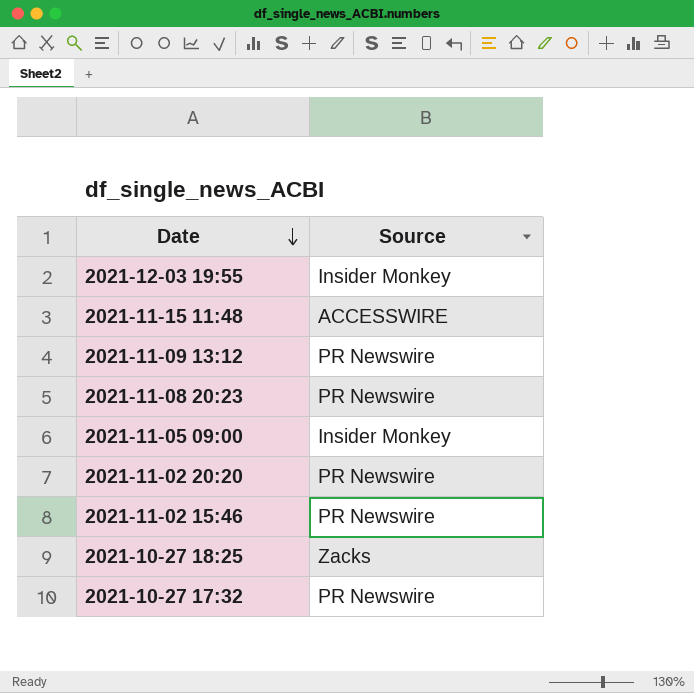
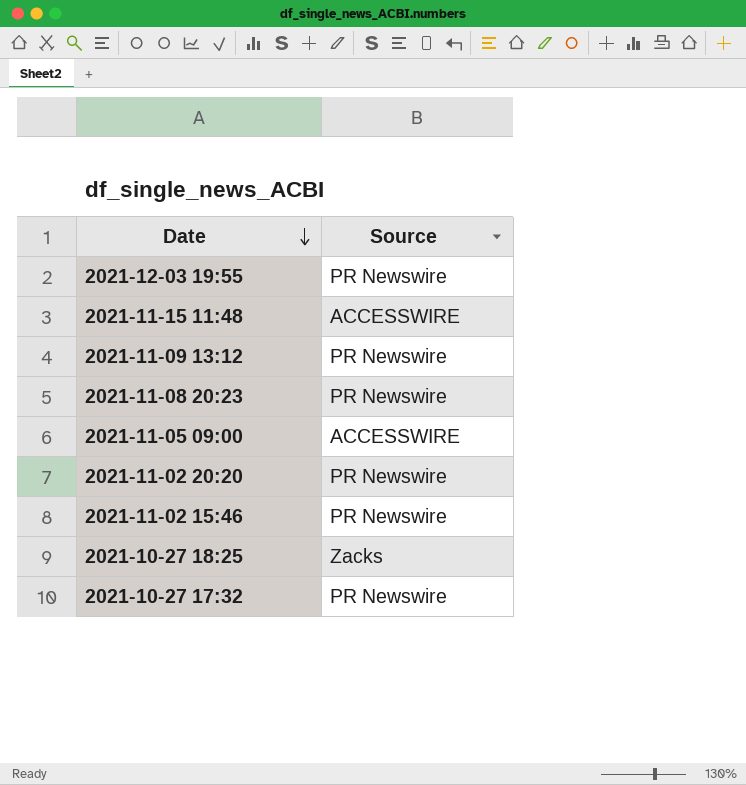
2021-12-03 19:55 | Source: Insider Monkey -> PR Newswire
2021-11-05 09:00 | Source: Insider Monkey -> ACCESSWIRE

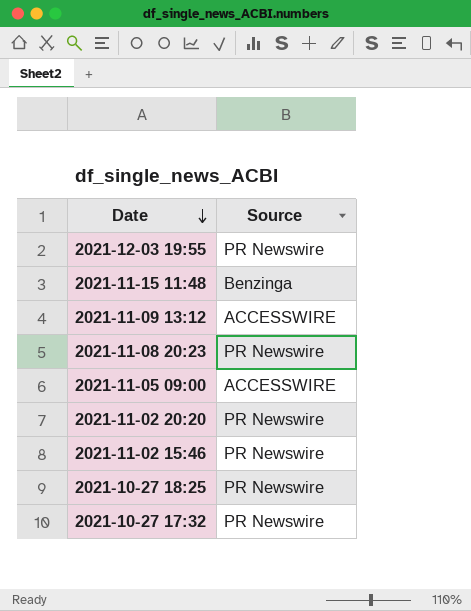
2021-11-15 11:48 | Source: ACCESSWIRE -> Benzinga
2021-11-09 13:12 | Source: PR Newswire -> ACCESSWIRE
2021-10-27 18:25 | Source: Zacks -> PR Newswire

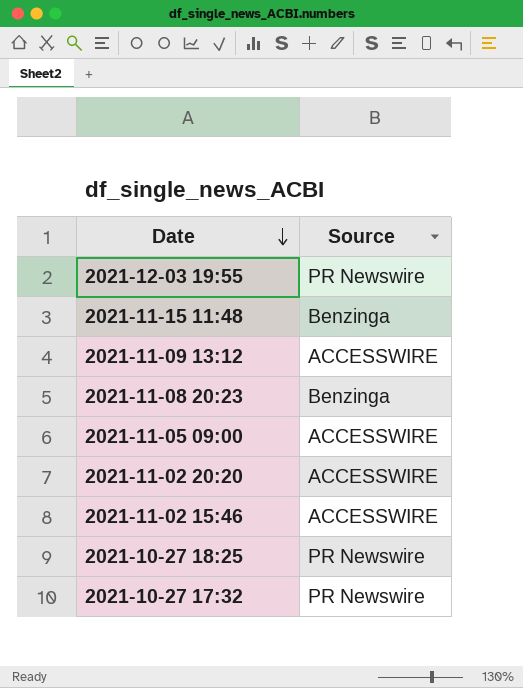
2021-11-08 20:23 | Source: PR Newswire -> Benzinga
2021-11-02 20:20 | Source: PR Newswire -> ACCESSWIRE
2021-11-02 15:46 | Source: PR Newswire -> ACCESSWIRE

